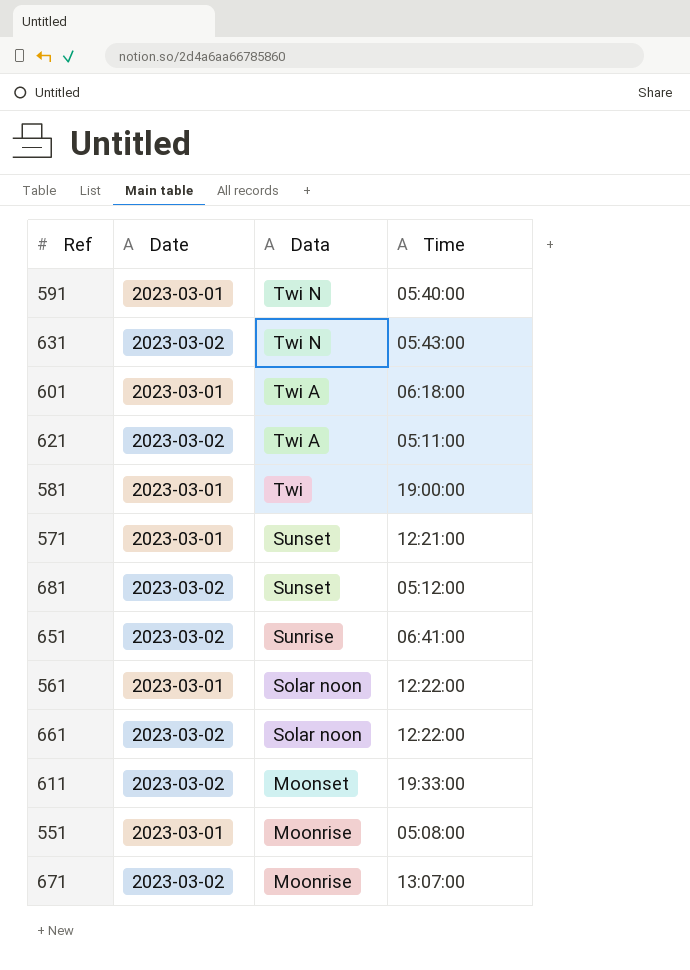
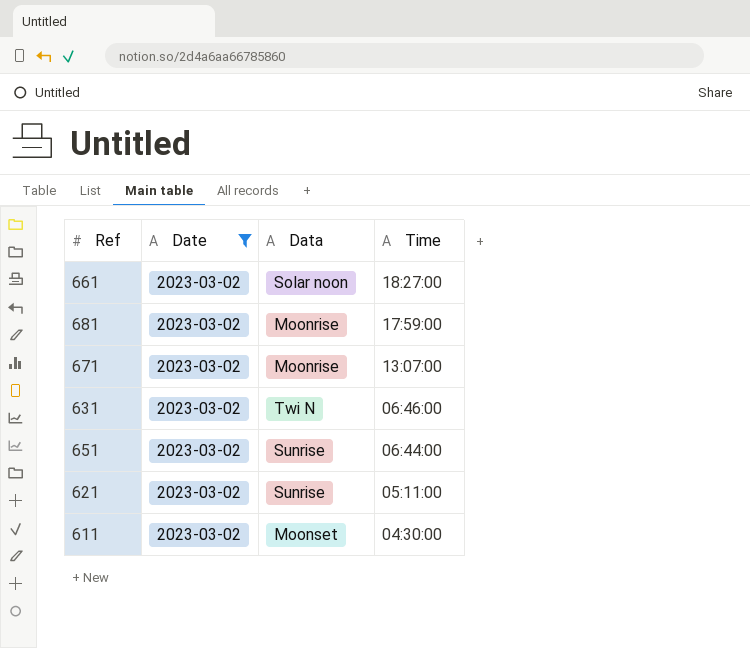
filter: none -> Date = 2023-03-02
row order: Data descending -> Time descending
661 | Time: 12:22:00 -> 18:27:00
681 | Data: Sunset -> Moonrise
681 | Time: 05:12:00 -> 17:59:00
631 | Time: 05:43:00 -> 06:46:00
651 | Time: 06:41:00 -> 06:44:00
621 | Data: Twi A -> Sunrise
611 | Time: 19:33:00 -> 04:30:00

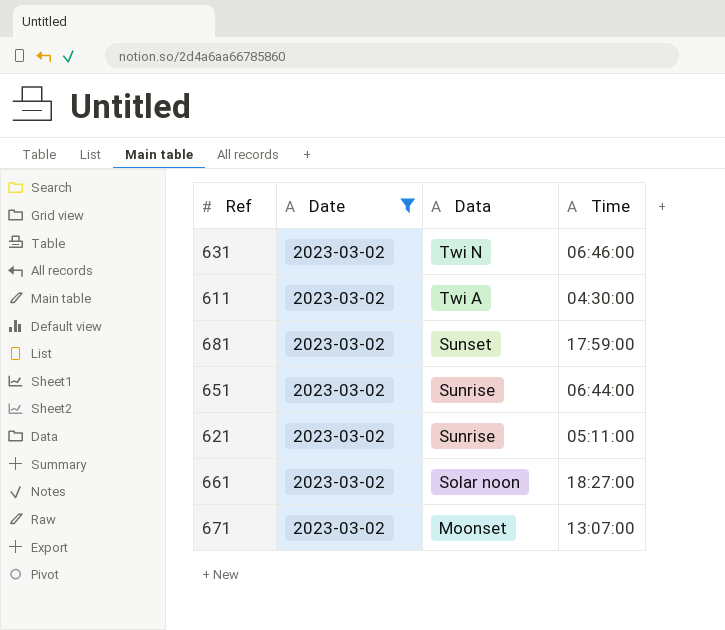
row order: Time descending -> Data descending
611 | Data: Moonset -> Twi A
681 | Data: Moonrise -> Sunset
671 | Data: Moonrise -> Moonset

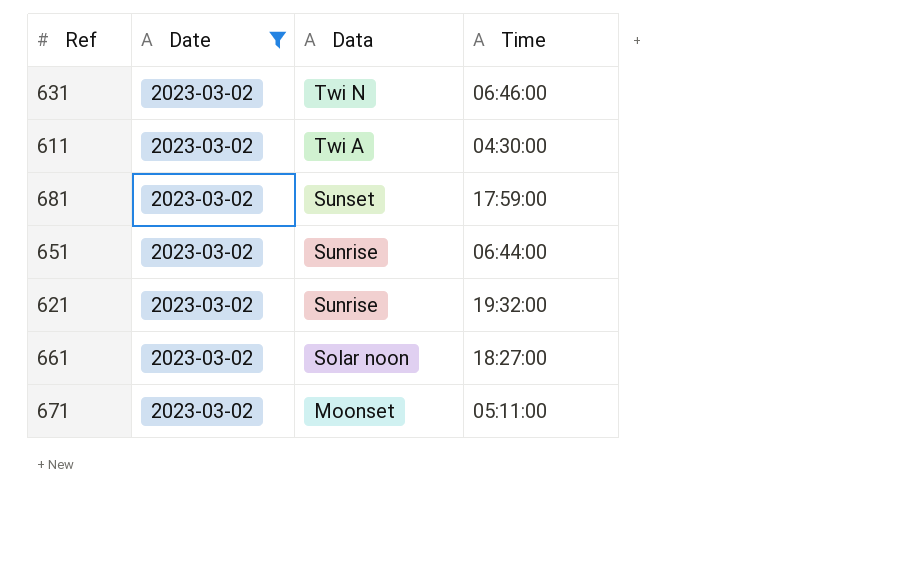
621 | Time: 05:11:00 -> 19:32:00
671 | Time: 13:07:00 -> 05:11:00

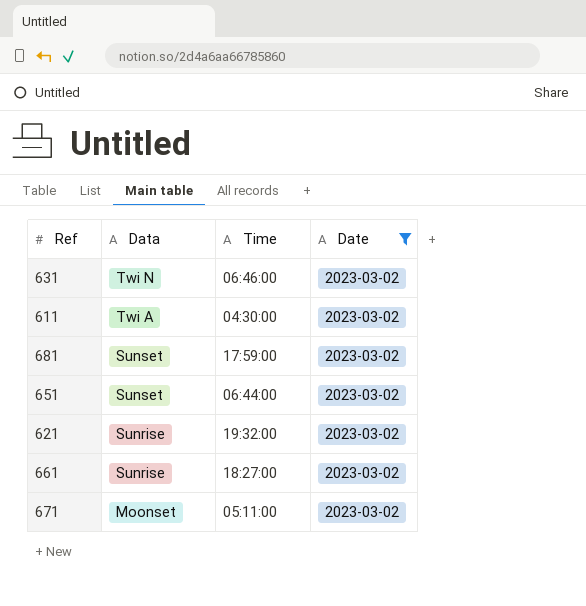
column Date | position: 2 -> 4
651 | Data: Sunrise -> Sunset
661 | Data: Solar noon -> Sunrise

